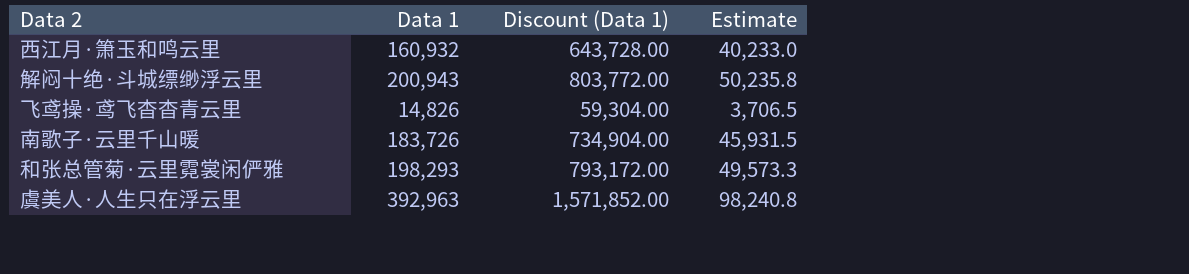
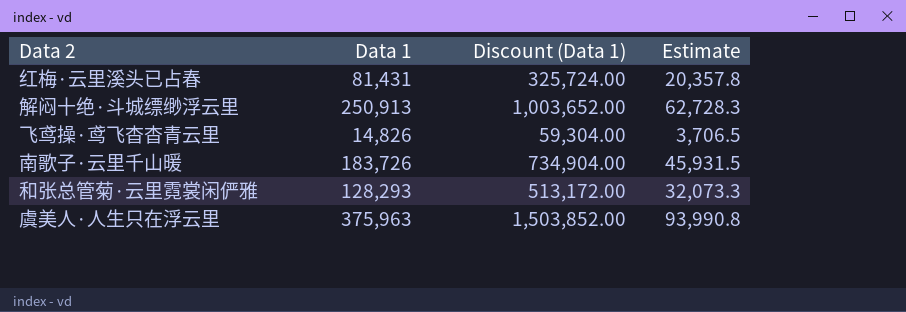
row 西江月·箫玉和鸣云里: 160,932 | 643,728.00 | 40,233.0 -> none
row 红梅·云里溪头已占春: none -> 81,431 | 325,724.00 | 20,357.8
解闷十绝·斗城缥缈浮云里 | Data 1: 200,943 -> 250,913
解闷十绝·斗城缥缈浮云里 | Discount (Data 1): 803,772.00 -> 1,003,652.00
解闷十绝·斗城缥缈浮云里 | Estimate: 50,235.8 -> 62,728.3
和张总管菊·云里霓裳闲俨雅 | Data 1: 198,293 -> 128,293
和张总管菊·云里霓裳闲俨雅 | Discount (Data 1): 793,172.00 -> 513,172.00
和张总管菊·云里霓裳闲俨雅 | Estimate: 49,573.3 -> 32,073.3
虞美人·人生只在浮云里 | Data 1: 392,963 -> 375,963
虞美人·人生只在浮云里 | Discount (Data 1): 1,571,852.00 -> 1,503,852.00
虞美人·人生只在浮云里 | Estimate: 98,240.8 -> 93,990.8

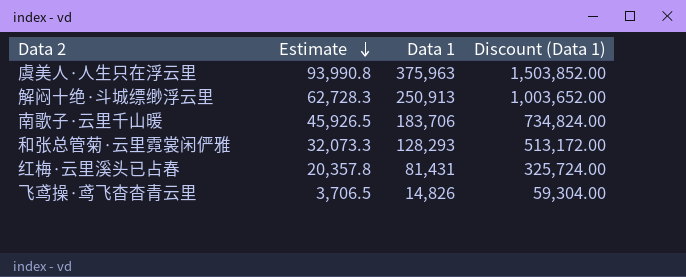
row order: none -> Estimate descending
column Estimate | position: 4 -> 2
南歌子·云里千山暖 | Estimate: 45,931.5 -> 45,926.5
南歌子·云里千山暖 | Data 1: 183,726 -> 183,706
南歌子·云里千山暖 | Discount (Data 1): 734,904.00 -> 734,824.00

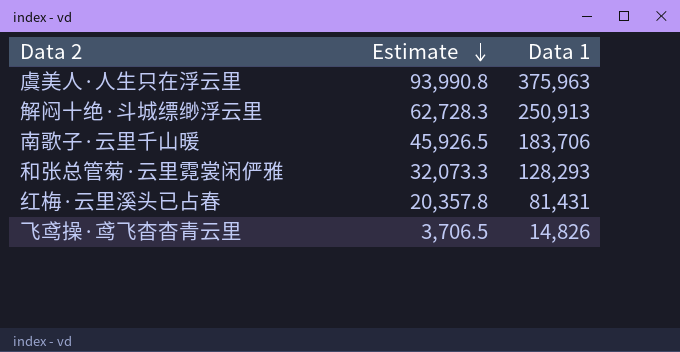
column Discount (Data 1) | formula: [Data 1] * 4 -> none

